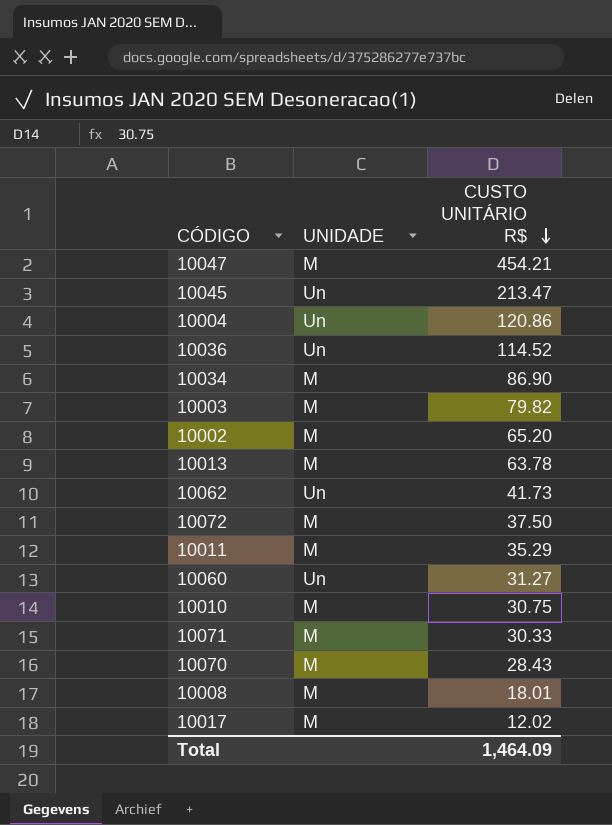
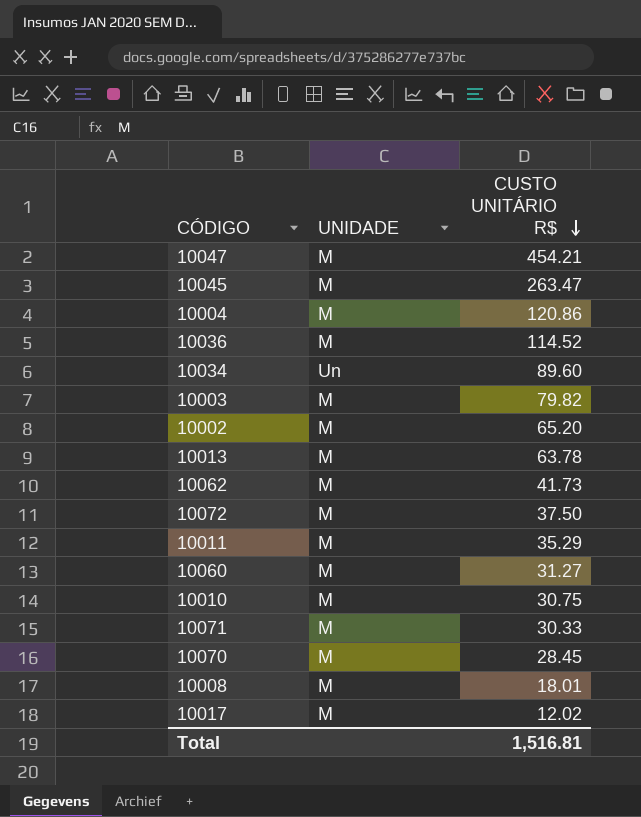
10045 | UNIDADE: Un -> M
10045 | CUSTO UNITÁRIO R$: 213.47 -> 263.47
10004 | UNIDADE: Un -> M
10036 | UNIDADE: Un -> M
10034 | UNIDADE: M -> Un
10034 | CUSTO UNITÁRIO R$: 86.90 -> 89.60
10062 | UNIDADE: Un -> M
10060 | UNIDADE: Un -> M
10070 | CUSTO UNITÁRIO R$: 28.43 -> 28.45
Total | CUSTO UNITÁRIO R$: 1,464.09 -> 1,516.81

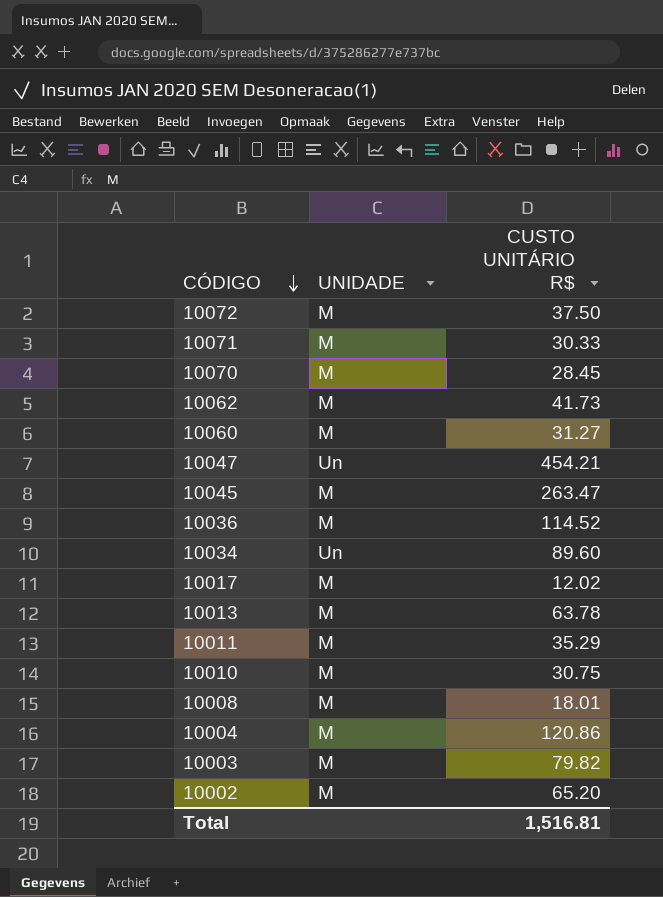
row order: CUSTO UNITÁRIO R$ descending -> CÓDIGO descending
10047 | UNIDADE: M -> Un

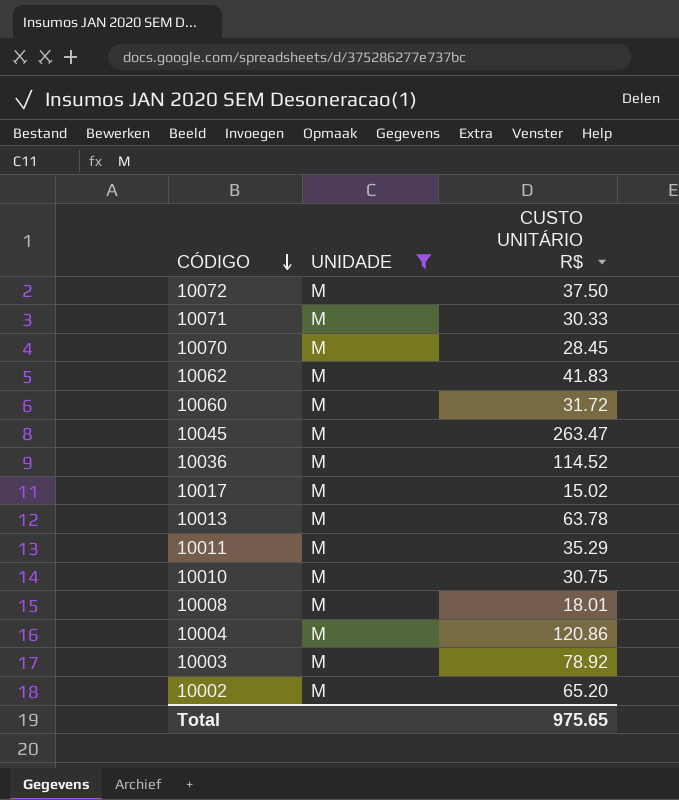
filter: none -> UNIDADE = M
10062 | CUSTO UNITÁRIO R$: 41.73 -> 41.83
10060 | CUSTO UNITÁRIO R$: 31.27 -> 31.72
10017 | CUSTO UNITÁRIO R$: 12.02 -> 15.02
10003 | CUSTO UNITÁRIO R$: 79.82 -> 78.92
Total | CUSTO UNITÁRIO R$: 1,516.81 -> 975.65

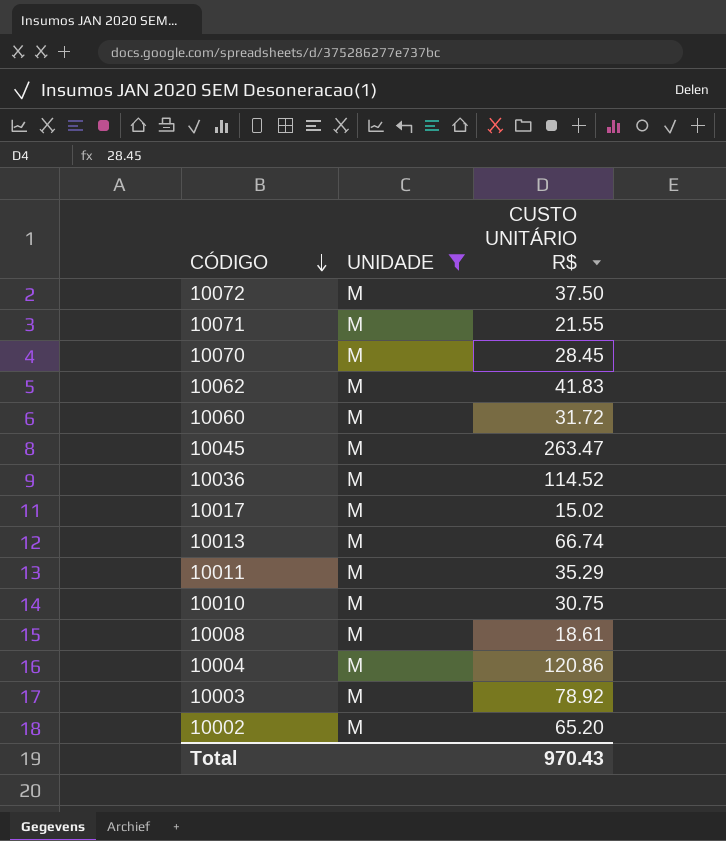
10071 | CUSTO UNITÁRIO R$: 30.33 -> 21.55
10013 | CUSTO UNITÁRIO R$: 63.78 -> 66.74
10008 | CUSTO UNITÁRIO R$: 18.01 -> 18.61
Total | CUSTO UNITÁRIO R$: 975.65 -> 970.43

